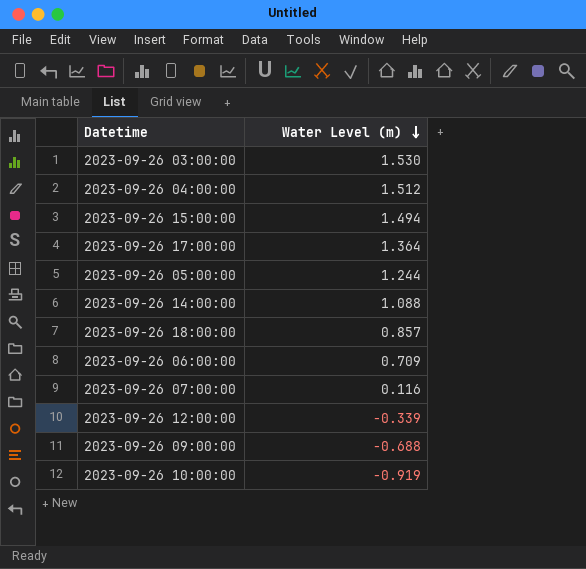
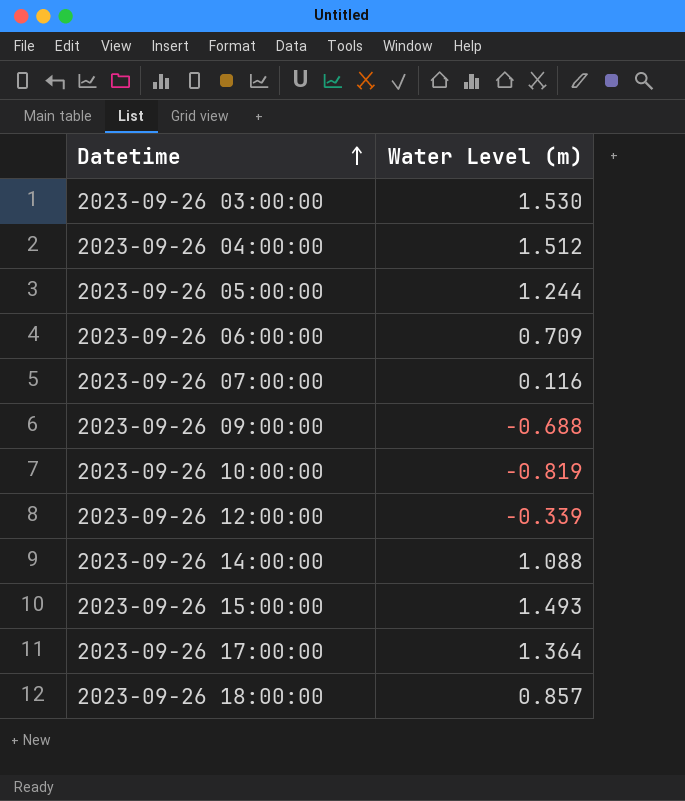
row order: Water Level (m) descending -> Datetime ascending
2023-09-26 10:00:00 | Water Level (m): -0.919 -> -0.819
2023-09-26 15:00:00 | Water Level (m): 1.494 -> 1.493

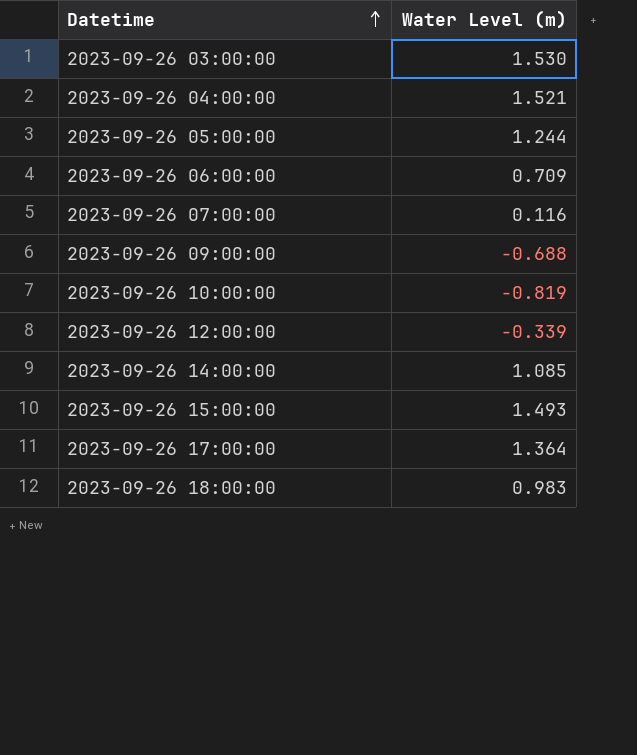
2023-09-26 04:00:00 | Water Level (m): 1.512 -> 1.521
2023-09-26 14:00:00 | Water Level (m): 1.088 -> 1.085
2023-09-26 18:00:00 | Water Level (m): 0.857 -> 0.983

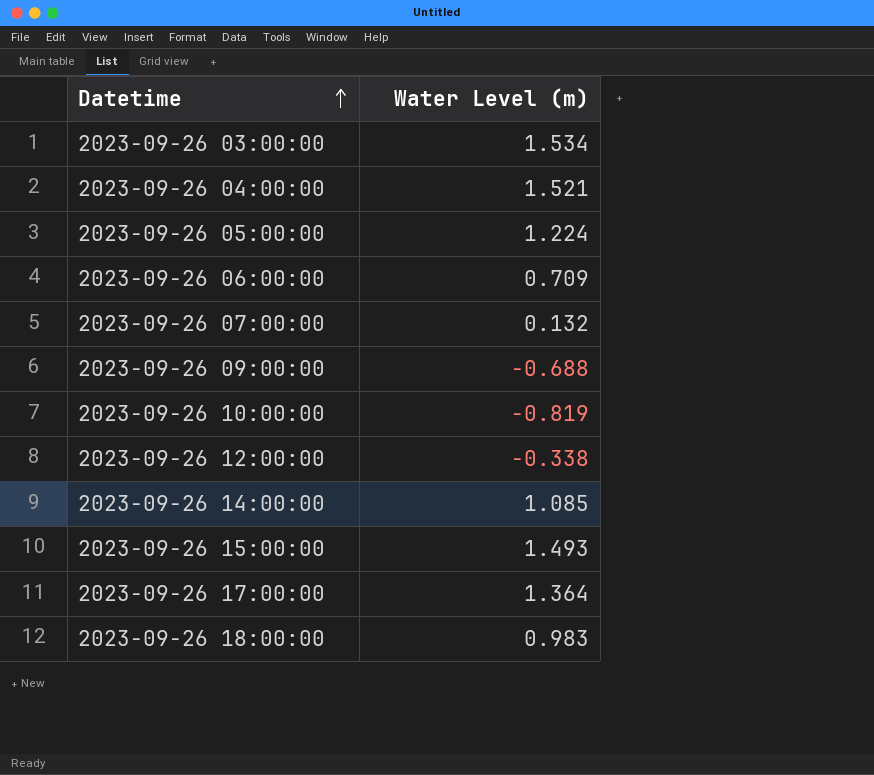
2023-09-26 03:00:00 | Water Level (m): 1.530 -> 1.534
2023-09-26 05:00:00 | Water Level (m): 1.244 -> 1.224
2023-09-26 07:00:00 | Water Level (m): 0.116 -> 0.132
2023-09-26 12:00:00 | Water Level (m): -0.339 -> -0.338

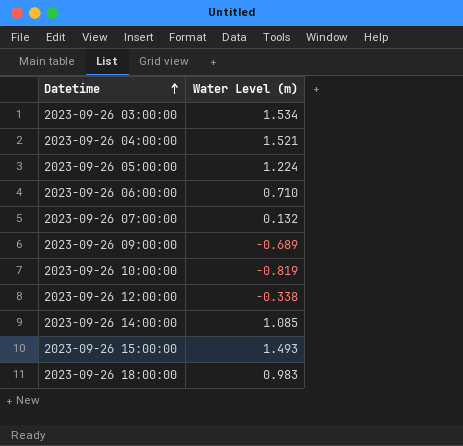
row 2023-09-26 17:00:00: 1.364 -> none
2023-09-26 06:00:00 | Water Level (m): 0.709 -> 0.710
2023-09-26 09:00:00 | Water Level (m): -0.688 -> -0.689

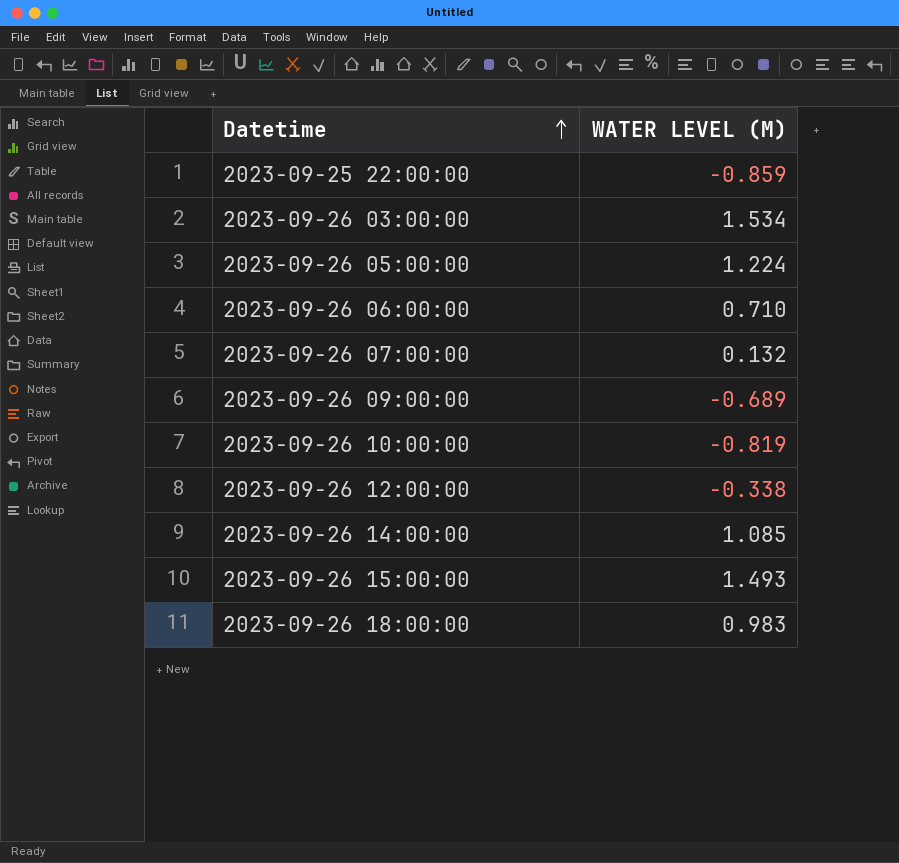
column name: Water Level (m) -> WATER LEVEL (M)
row 2023-09-26 04:00:00: 1.521 -> none
row 2023-09-25 22:00:00: none -> -0.859

